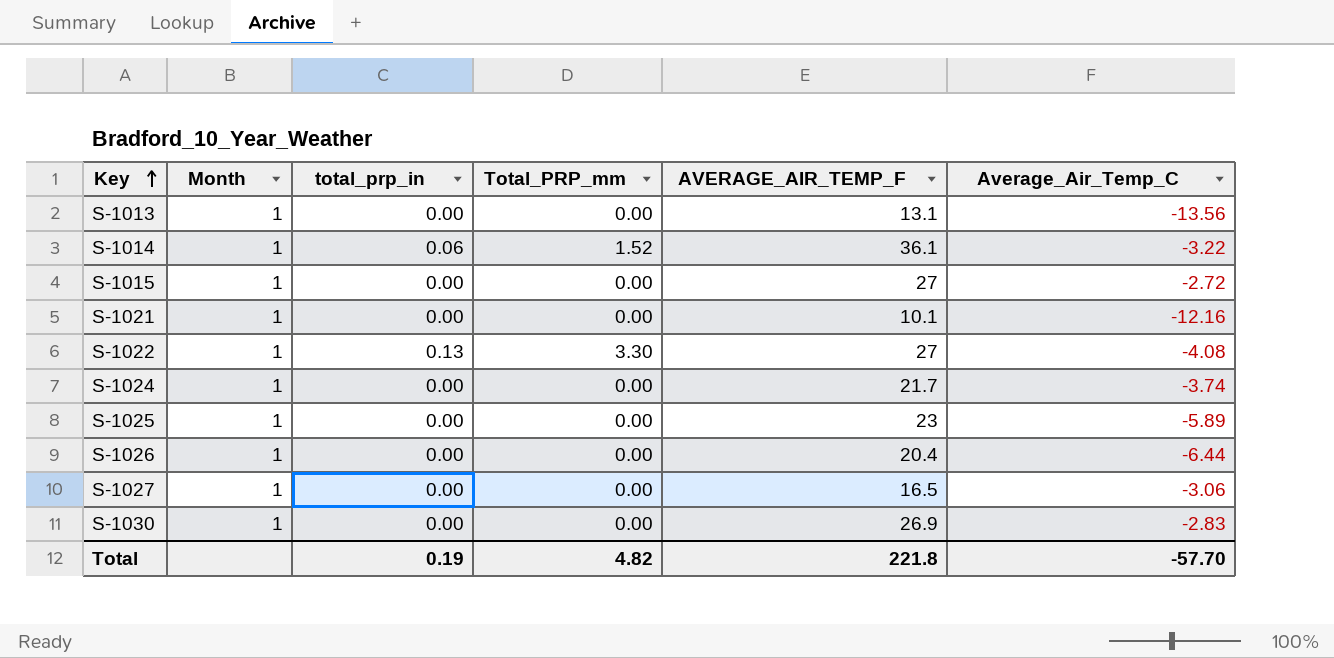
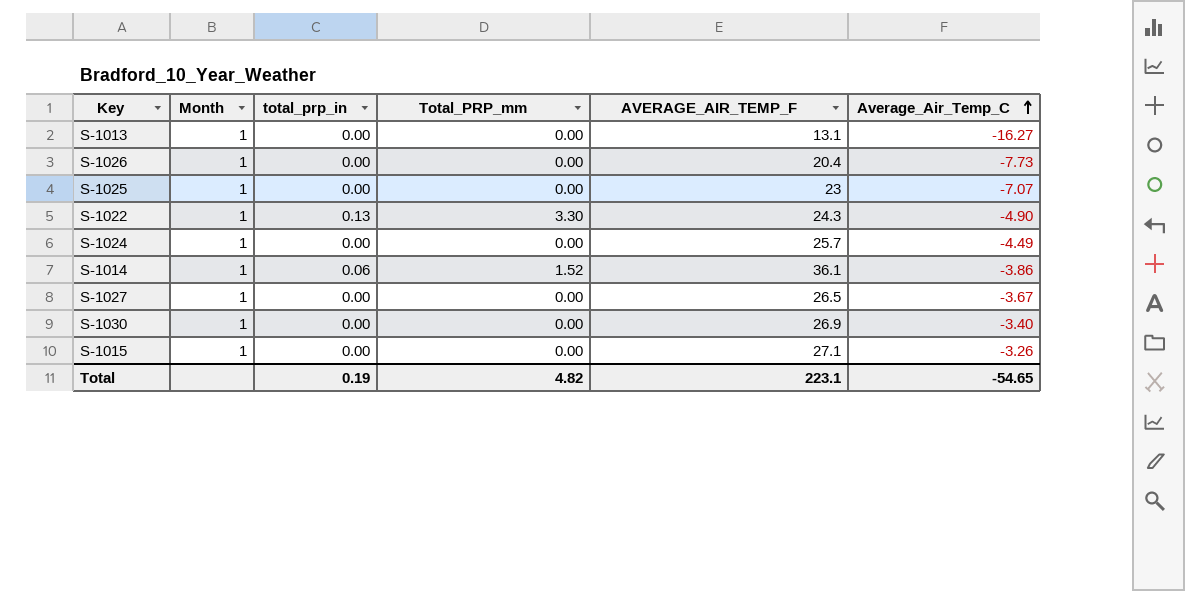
row order: Key ascending -> Average_Air_Temp_C ascending
row S-1021: 1 | 0.00 | 0.00 | 10.1 | -12.16 -> none
S-1013 | Average_Air_Temp_C: -13.56 -> -16.27
S-1026 | Average_Air_Temp_C: -6.44 -> -7.73
S-1025 | Average_Air_Temp_C: -5.89 -> -7.07
S-1022 | AVERAGE_AIR_TEMP_F: 27 -> 24.3
S-1022 | Average_Air_Temp_C: -4.08 -> -4.90
S-1024 | AVERAGE_AIR_TEMP_F: 21.7 -> 25.7
S-1024 | Average_Air_Temp_C: -3.74 -> -4.49
S-1014 | Average_Air_Temp_C: -3.22 -> -3.86
S-1027 | AVERAGE_AIR_TEMP_F: 16.5 -> 26.5
S-1027 | Average_Air_Temp_C: -3.06 -> -3.67
S-1030 | Average_Air_Temp_C: -2.83 -> -3.40
S-1015 | AVERAGE_AIR_TEMP_F: 27 -> 27.1
S-1015 | Average_Air_Temp_C: -2.72 -> -3.26
Total | AVERAGE_AIR_TEMP_F: 221.8 -> 223.1
Total | Average_Air_Temp_C: -57.70 -> -54.65

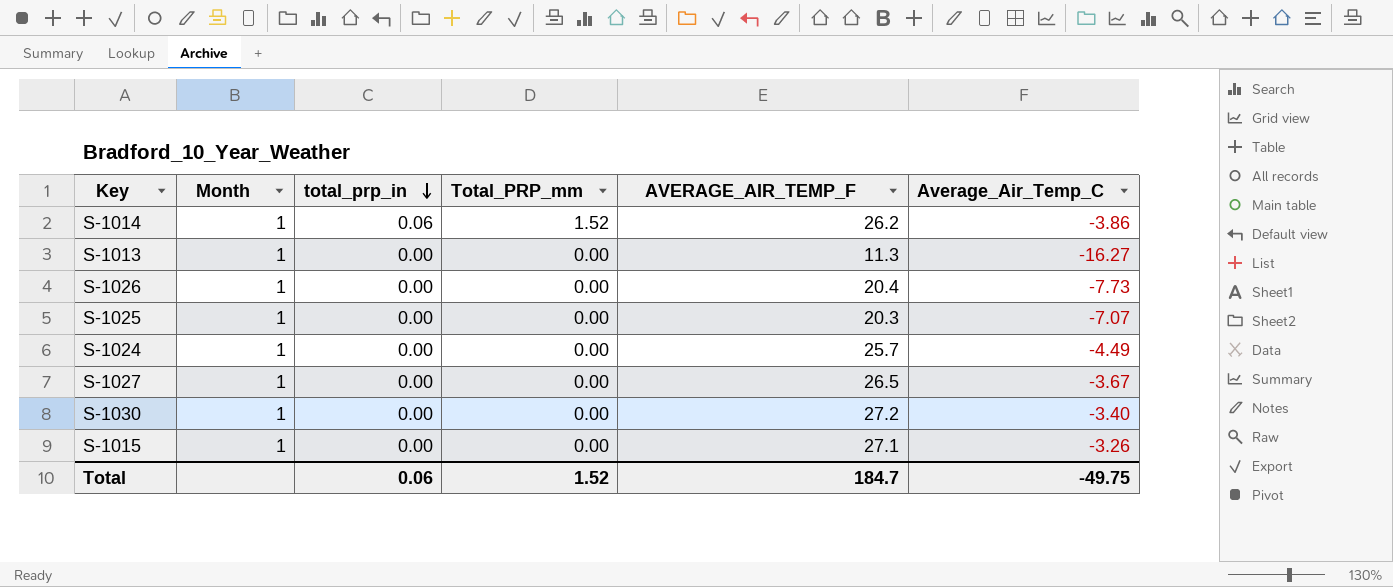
row order: Average_Air_Temp_C ascending -> total_prp_in descending
row S-1022: 1 | 0.13 | 3.30 | 24.3 | -4.90 -> none
S-1014 | AVERAGE_AIR_TEMP_F: 36.1 -> 26.2
S-1013 | AVERAGE_AIR_TEMP_F: 13.1 -> 11.3
S-1025 | AVERAGE_AIR_TEMP_F: 23 -> 20.3
S-1030 | AVERAGE_AIR_TEMP_F: 26.9 -> 27.2
Total | total_prp_in: 0.19 -> 0.06
Total | Total_PRP_mm: 4.82 -> 1.52
Total | AVERAGE_AIR_TEMP_F: 223.1 -> 184.7
Total | Average_Air_Temp_C: -54.65 -> -49.75

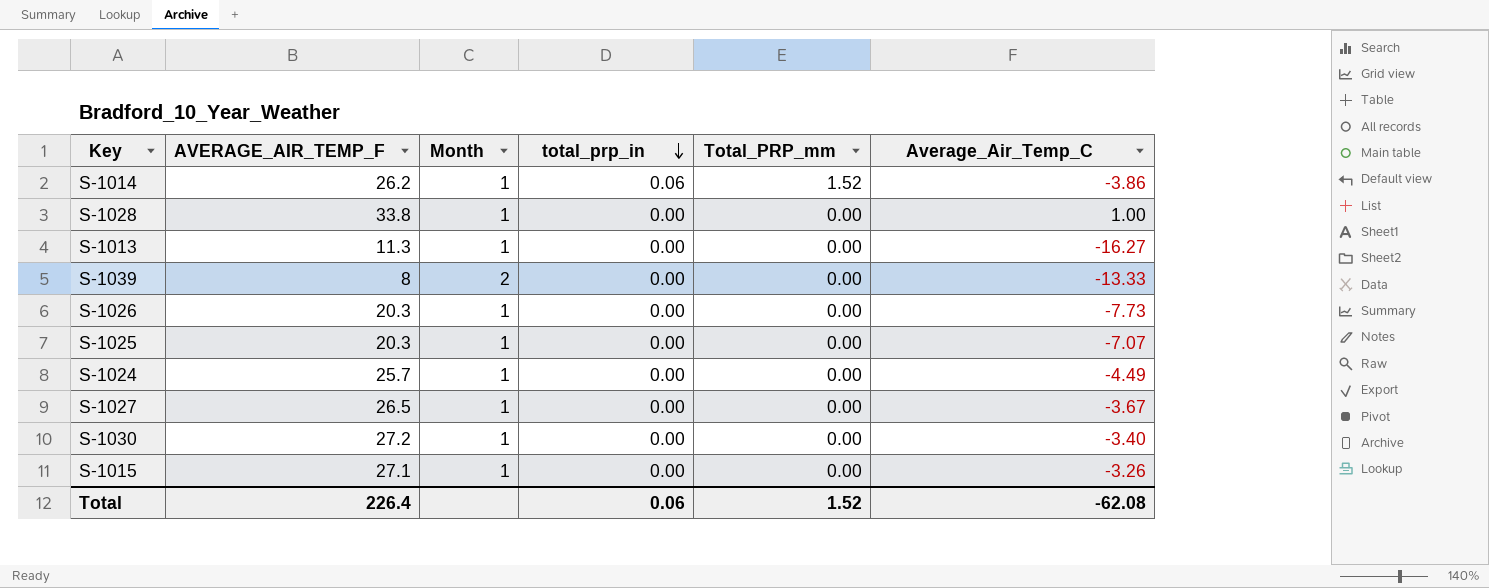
column AVERAGE_AIR_TEMP_F | position: 5 -> 2
row S-1028: none -> 33.8 | 1 | 0.00 | 0.00 | 1.00
row S-1039: none -> 8 | 2 | 0.00 | 0.00 | -13.33
S-1026 | AVERAGE_AIR_TEMP_F: 20.4 -> 20.3
Total | AVERAGE_AIR_TEMP_F: 184.7 -> 226.4
Total | Average_Air_Temp_C: -49.75 -> -62.08

